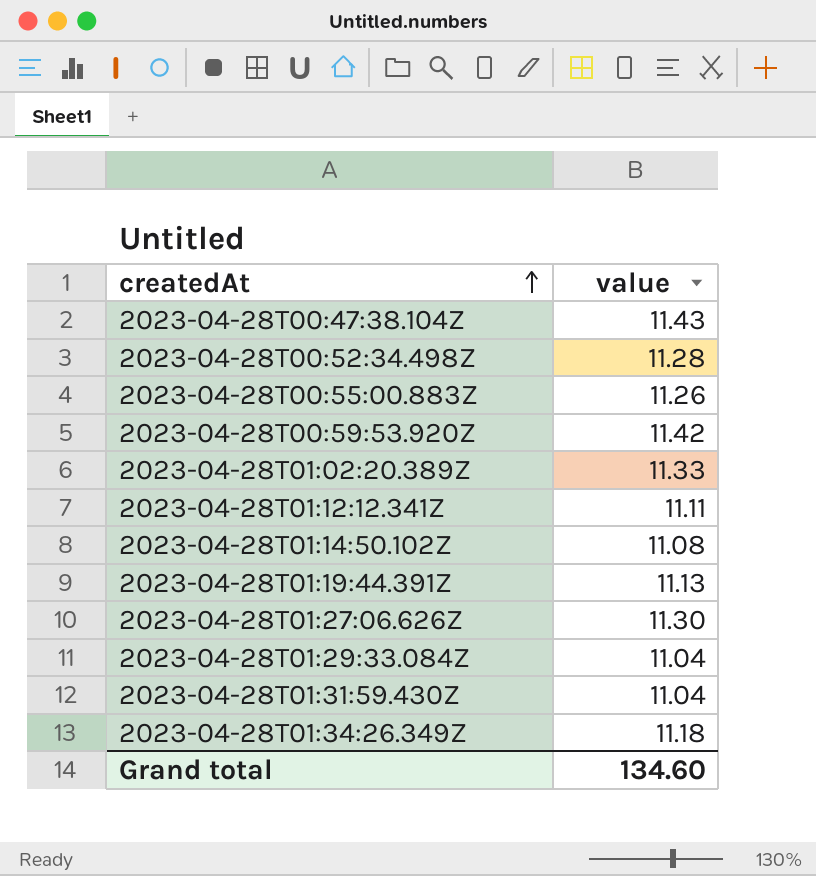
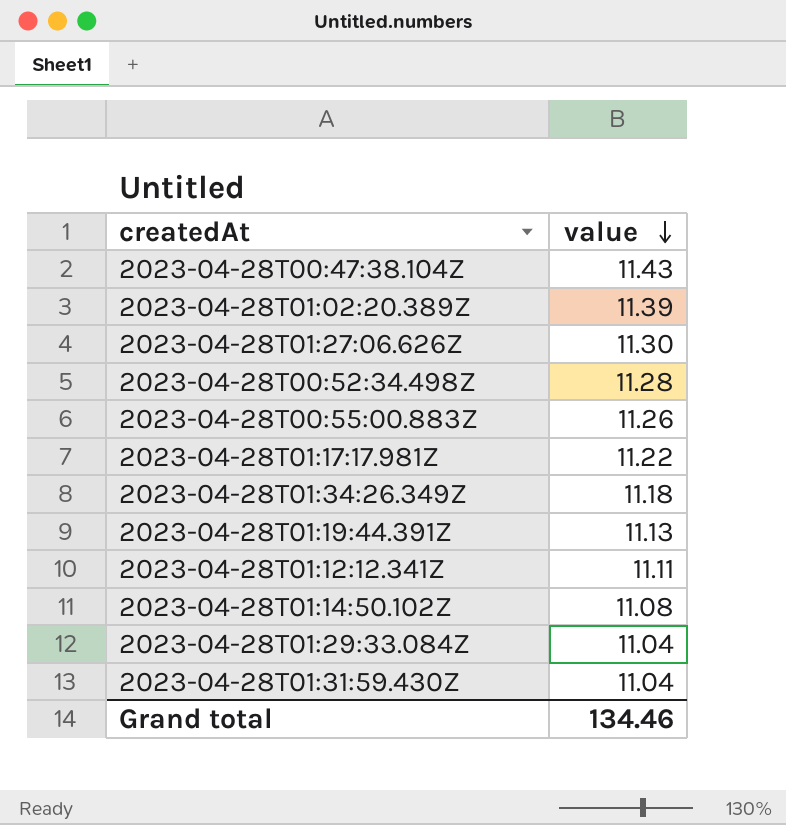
row order: createdAt ascending -> value descending
row 2023-04-28T00:59:53.920Z: 11.42 -> none
2023-04-28T01:02:20.389Z | value: 11.33 -> 11.39
row 2023-04-28T01:17:17.981Z: none -> 11.22
Grand total | value: 134.60 -> 134.46

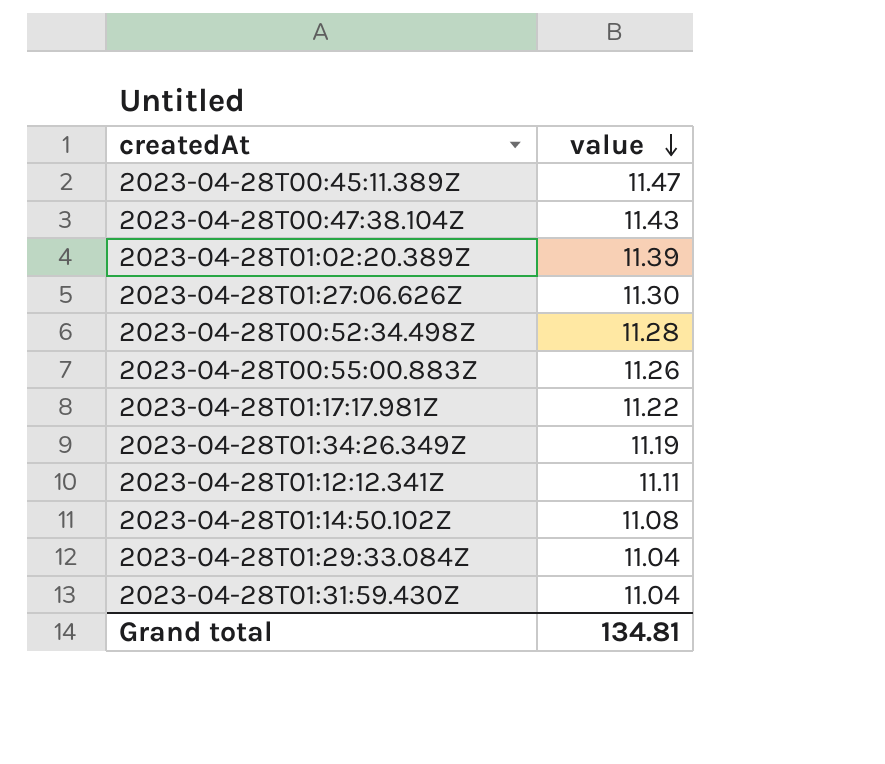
row 2023-04-28T01:19:44.391Z: 11.13 -> none
row 2023-04-28T00:45:11.389Z: none -> 11.47
2023-04-28T01:34:26.349Z | value: 11.18 -> 11.19
Grand total | value: 134.46 -> 134.81

